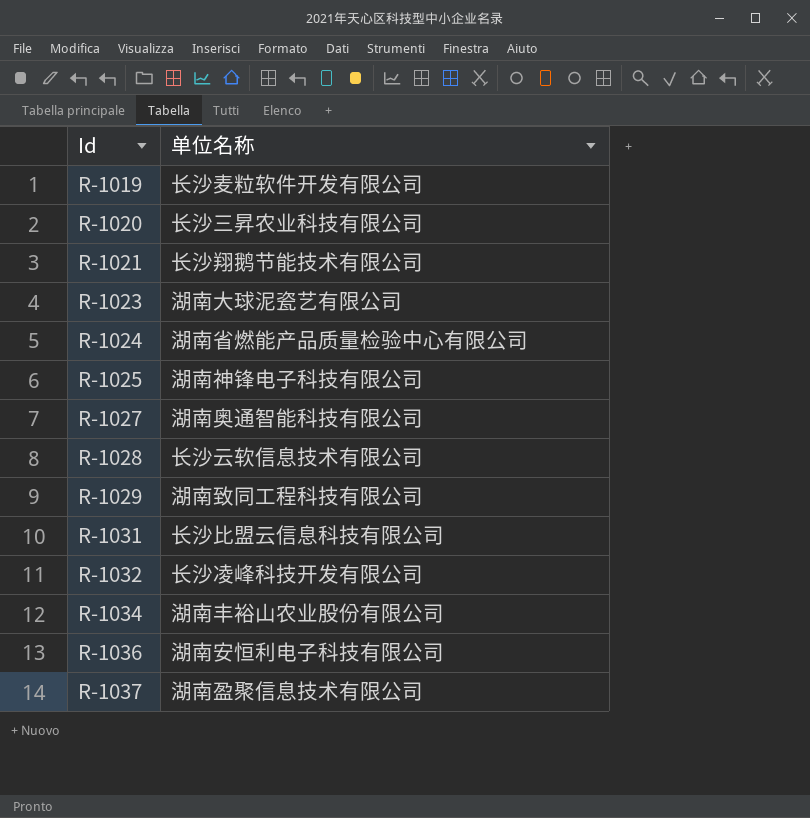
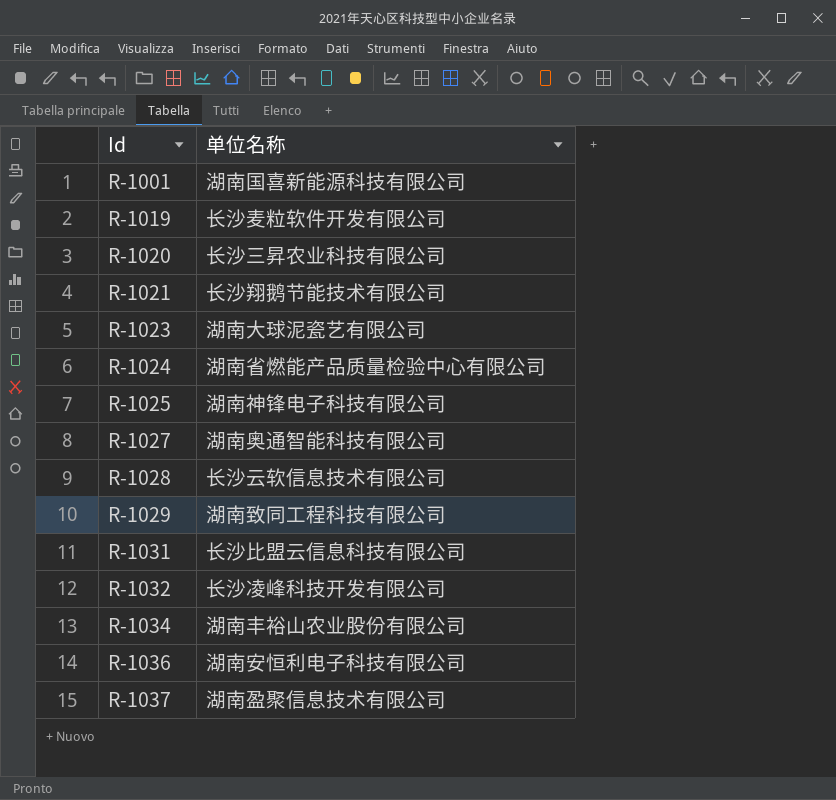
row R-1001: none -> 湖南国喜新能源科技有限公司

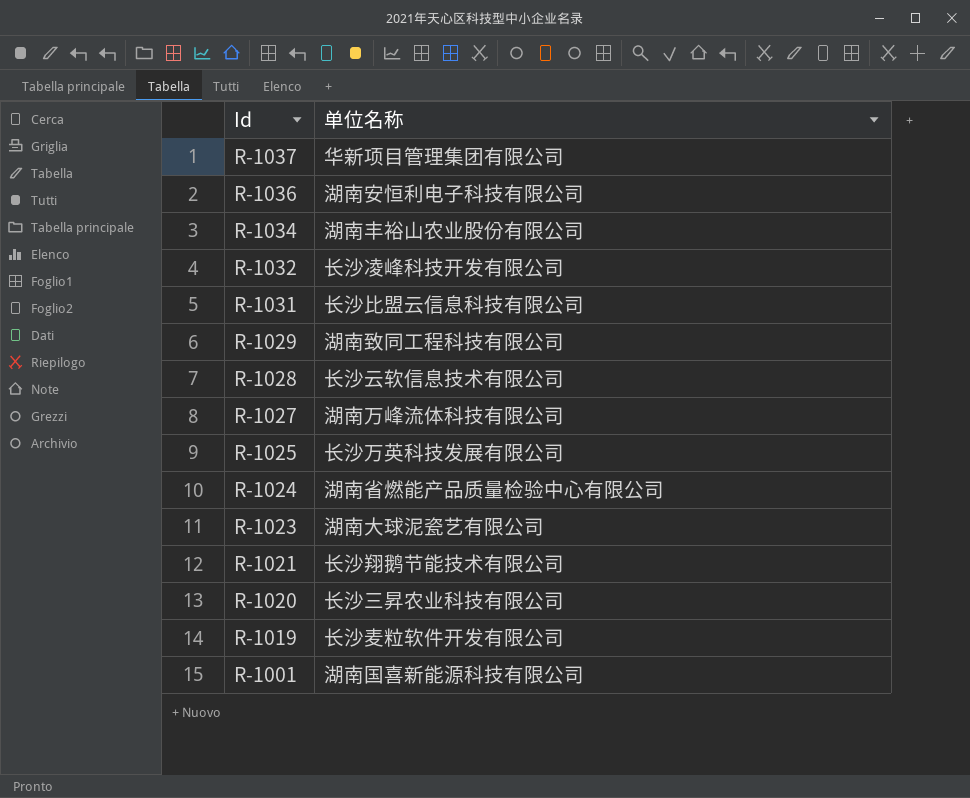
row order: Id ascending -> Id descending
R-1037 | 单位名称: 湖南盈聚信息技术有限公司 -> 华新项目管理集团有限公司
R-1027 | 单位名称: 湖南奥通智能科技有限公司 -> 湖南万峰流体科技有限公司
R-1025 | 单位名称: 湖南神锋电子科技有限公司 -> 长沙万英科技发展有限公司

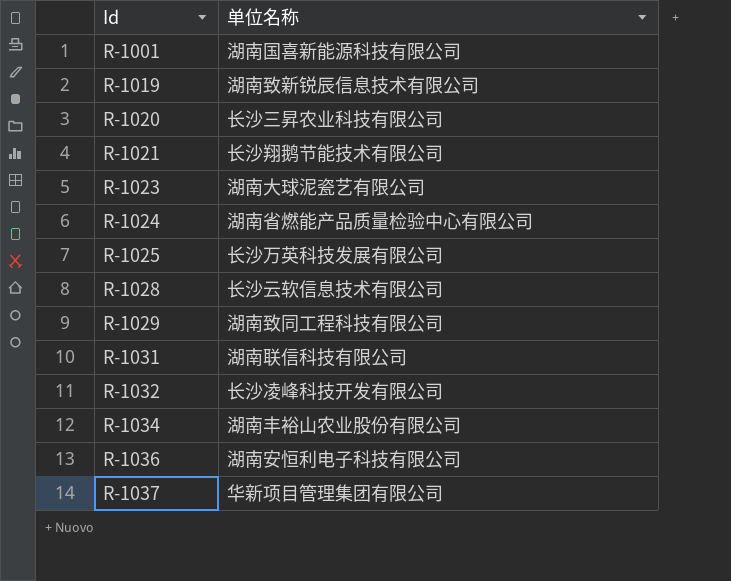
row order: Id descending -> Id ascending
row R-1027: 湖南万峰流体科技有限公司 -> none
R-1019 | 单位名称: 长沙麦粒软件开发有限公司 -> 湖南致新锐辰信息技术有限公司
R-1031 | 单位名称: 长沙比盟云信息科技有限公司 -> 湖南联信科技有限公司

